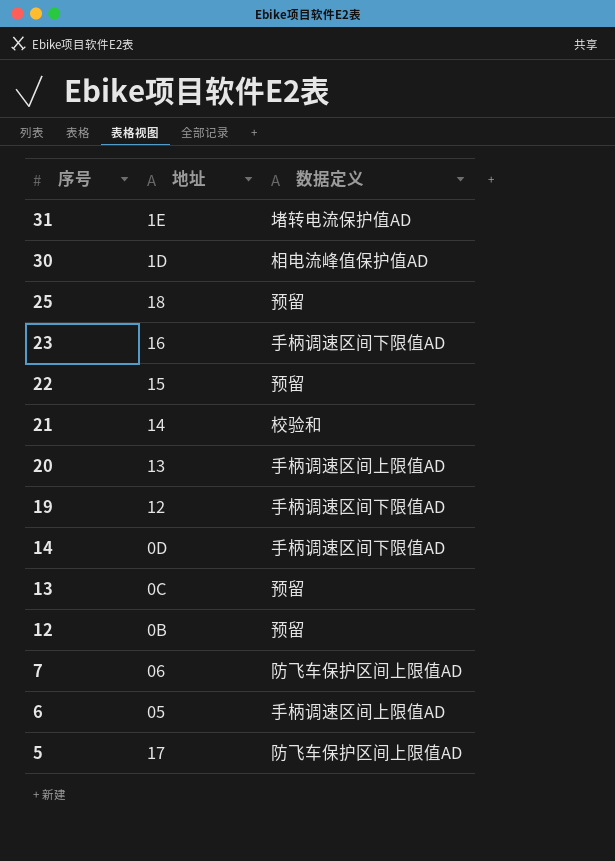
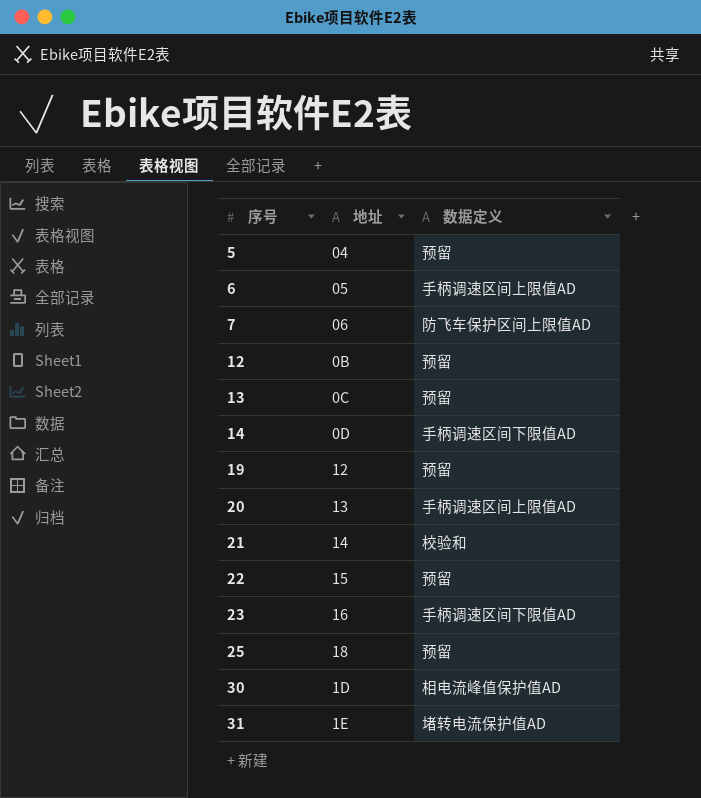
row order: 序号 descending -> 序号 ascending
5 | 地址: 17 -> 04
5 | 数据定义: 防飞车保护区间上限值AD -> 预留
19 | 数据定义: 手柄调速区间下限值AD -> 预留

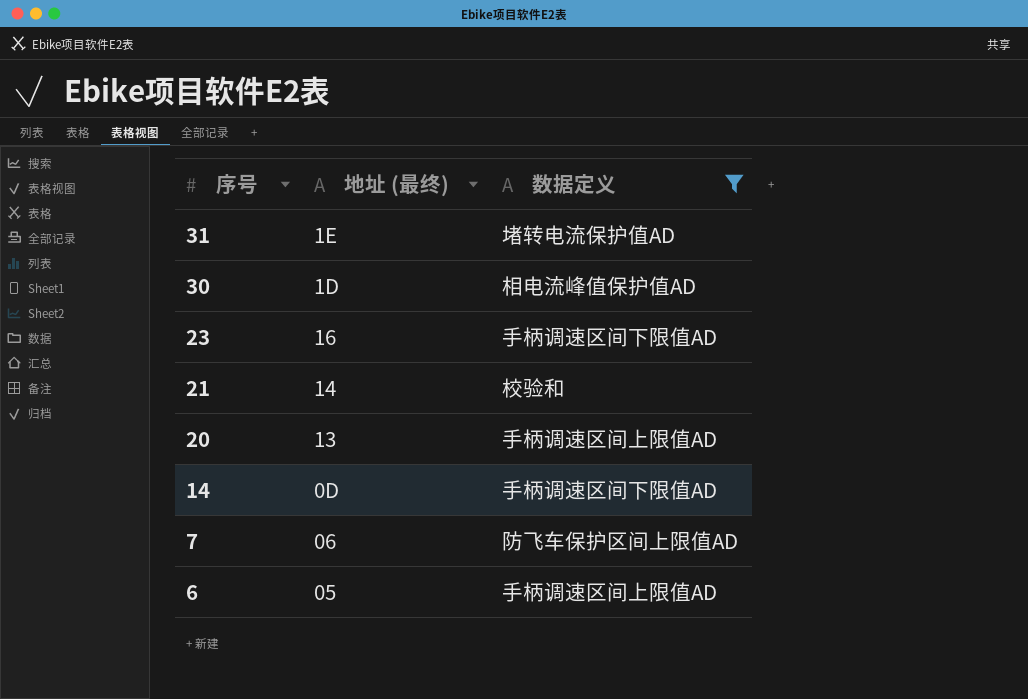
filter: none -> 数据定义 != 预留
row order: 序号 ascending -> 序号 descending
column name: 地址 -> 地址 (最终)

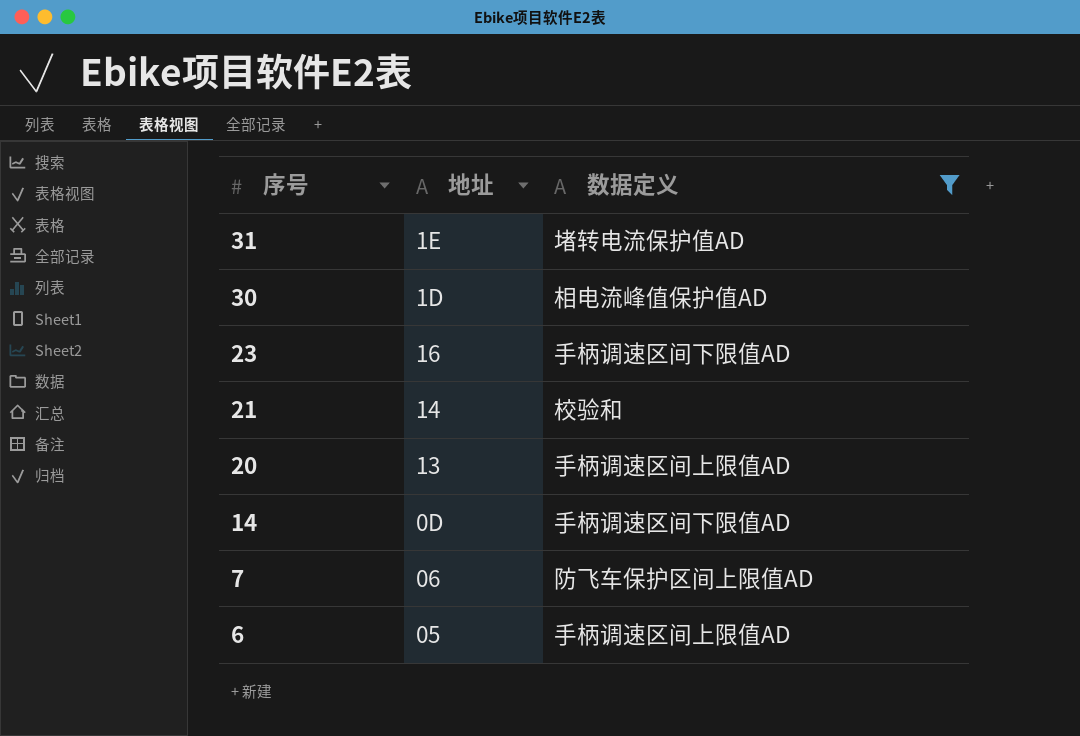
column name: 地址 (最终) -> 地址

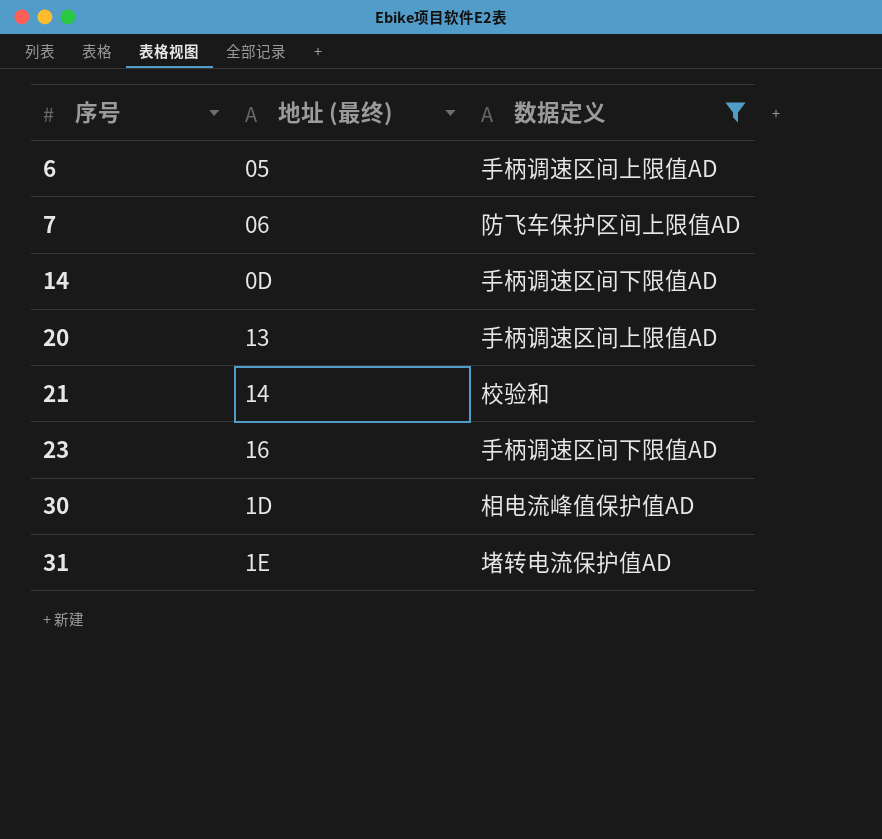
row order: 序号 descending -> 序号 ascending
column name: 地址 -> 地址 (最终)

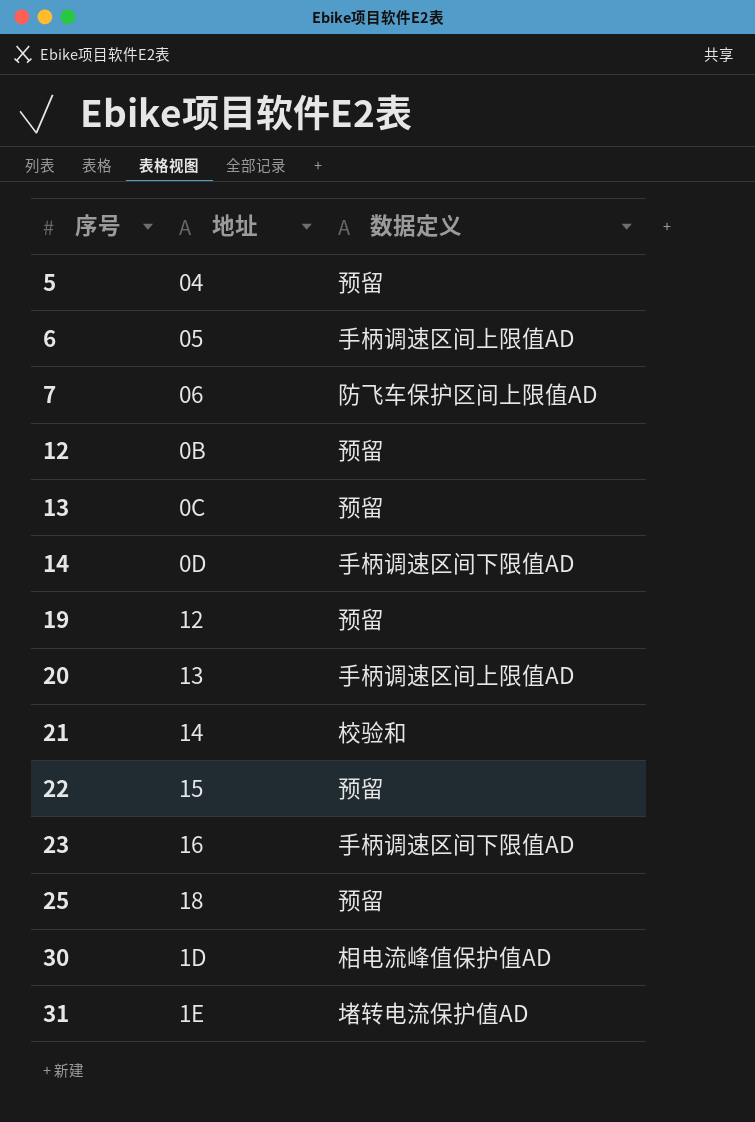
filter: 数据定义 != 预留 -> none
column name: 地址 (最终) -> 地址

